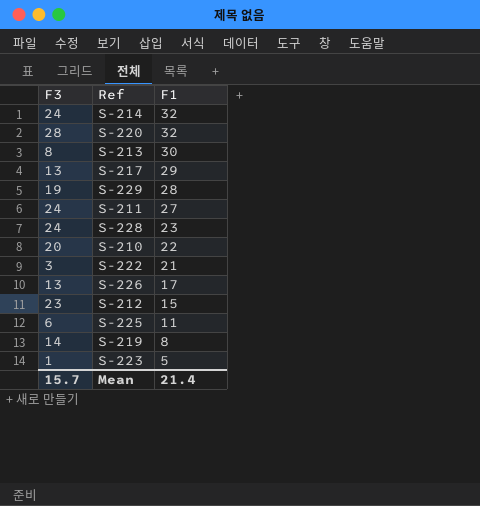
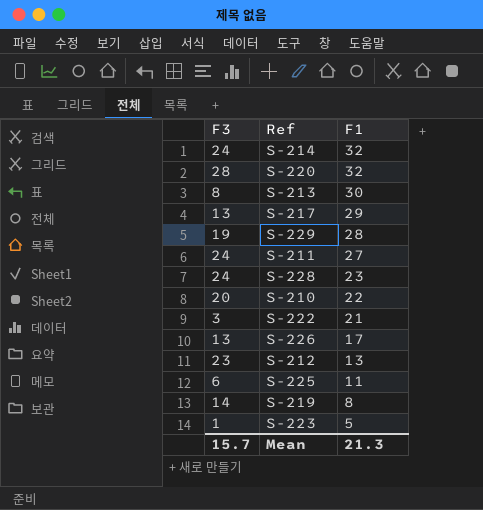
S-212 | F1: 15 -> 13
Mean | F1: 21.4 -> 21.3

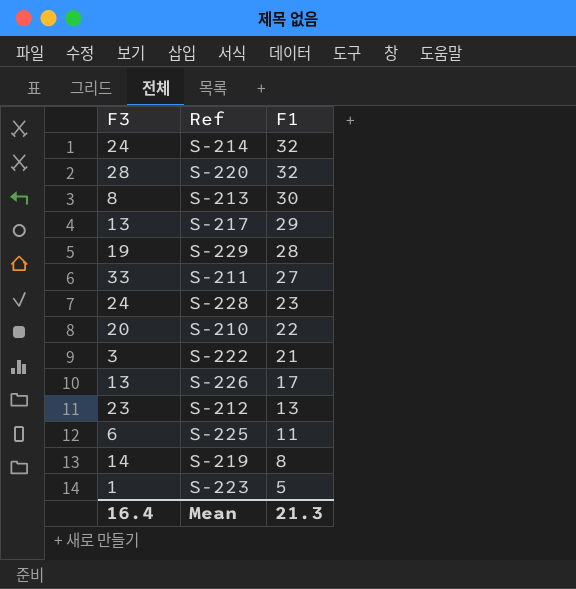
S-211 | F3: 24 -> 33
Mean | F3: 15.7 -> 16.4

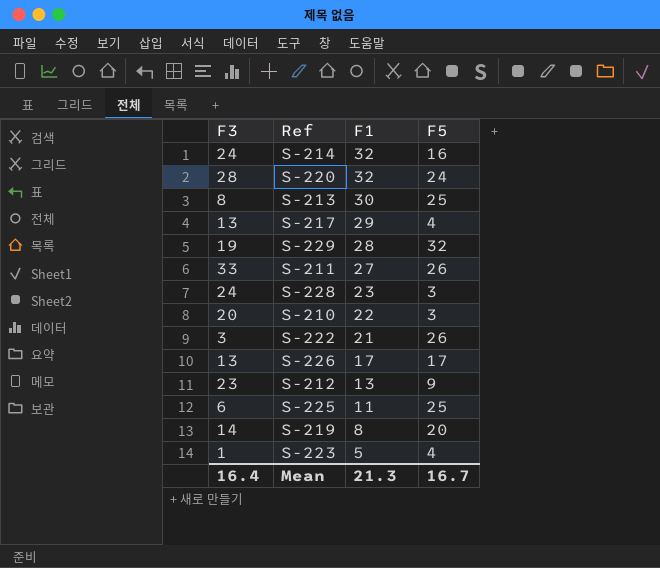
column F5 | position: none -> 4

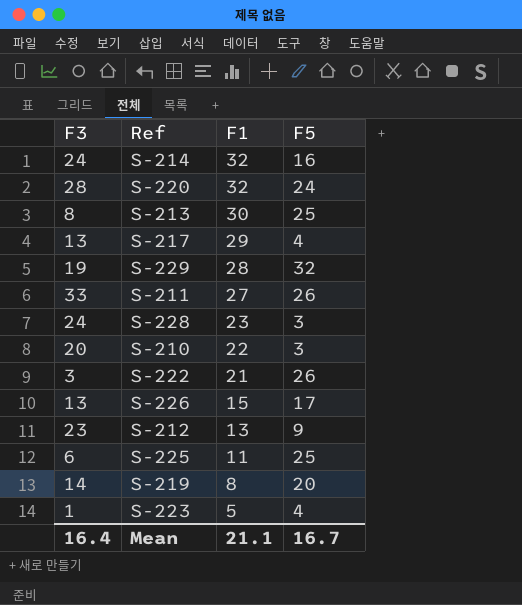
S-226 | F1: 17 -> 15
Mean | F1: 21.3 -> 21.1

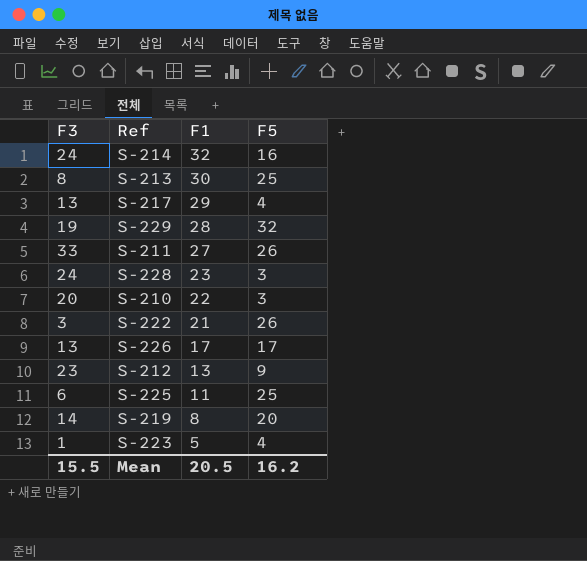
row S-220: 28 | 32 | 24 -> none
S-226 | F1: 15 -> 17
Mean | F3: 16.4 -> 15.5
Mean | F1: 21.1 -> 20.5
Mean | F5: 16.7 -> 16.2

